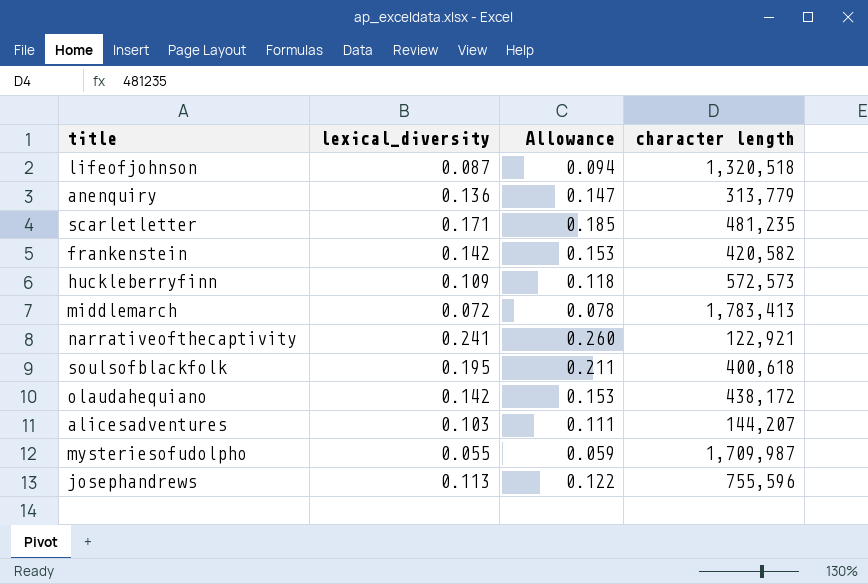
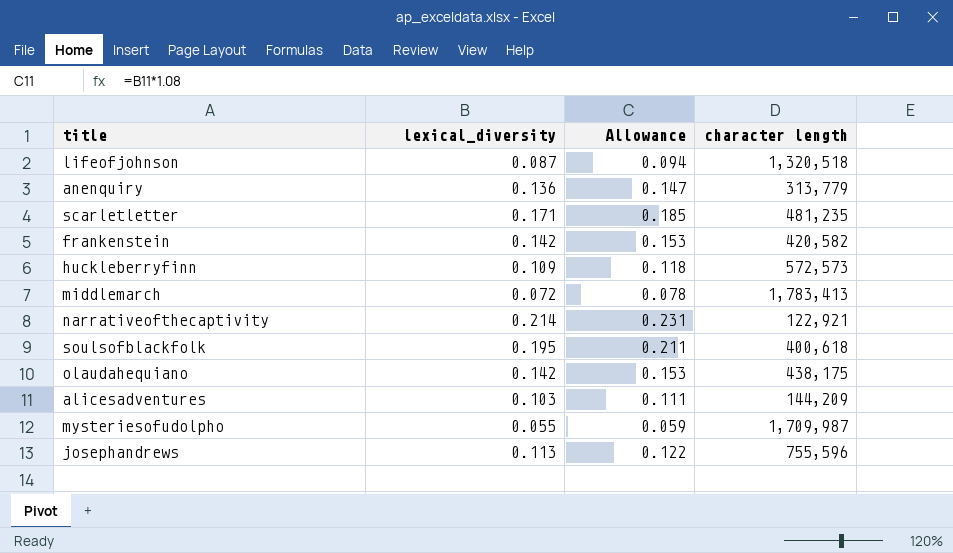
narrativeofthecaptivity | lexical_diversity: 0.241 -> 0.214
narrativeofthecaptivity | Allowance: 0.260 -> 0.231
olaudahequiano | character length: 438,172 -> 438,175
alicesadventures | character length: 144,207 -> 144,209

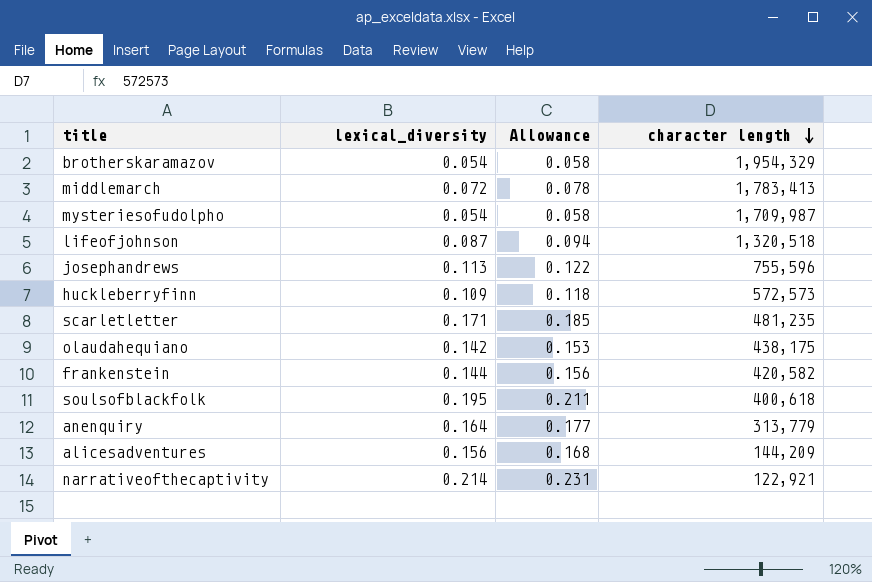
row order: none -> character length descending
row brotherskaramazov: none -> 0.054 | 0.058 | 1,954,329
mysteriesofudolpho | lexical_diversity: 0.055 -> 0.054
mysteriesofudolpho | Allowance: 0.059 -> 0.058
frankenstein | lexical_diversity: 0.142 -> 0.144
frankenstein | Allowance: 0.153 -> 0.156
anenquiry | lexical_diversity: 0.136 -> 0.164
anenquiry | Allowance: 0.147 -> 0.177
alicesadventures | lexical_diversity: 0.103 -> 0.156
alicesadventures | Allowance: 0.111 -> 0.168

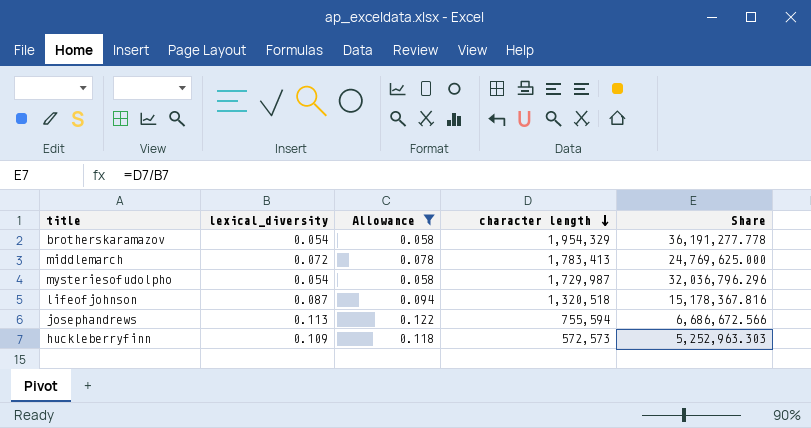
filter: none -> Allowance <= 0.122
column Share | formula: none -> [character length] / [lexical_diversity]
mysteriesofudolpho | character length: 1,709,987 -> 1,729,987
josephandrews | character length: 755,596 -> 755,594

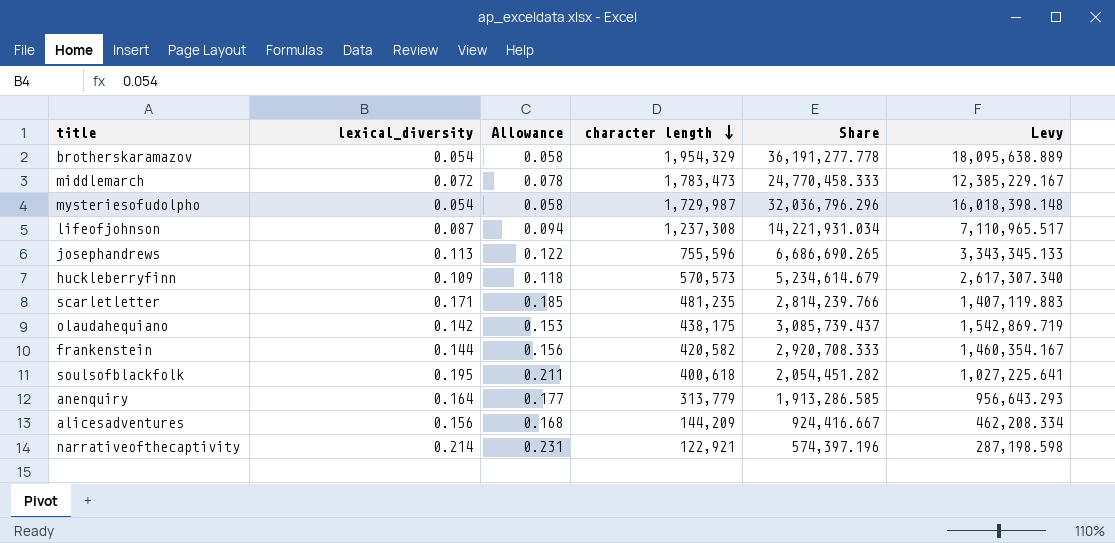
filter: Allowance <= 0.122 -> none
column Levy | formula: none -> [Share] * 0.5
middlemarch | character length: 1,783,413 -> 1,783,473
middlemarch | Share: 24,769,625.000 -> 24,770,458.333
lifeofjohnson | character length: 1,320,518 -> 1,237,308
lifeofjohnson | Share: 15,178,367.816 -> 14,221,931.034
josephandrews | character length: 755,594 -> 755,596
josephandrews | Share: 6,686,672.566 -> 6,686,690.265
huckleberryfinn | character length: 572,573 -> 570,573
huckleberryfinn | Share: 5,252,963.303 -> 5,234,614.679

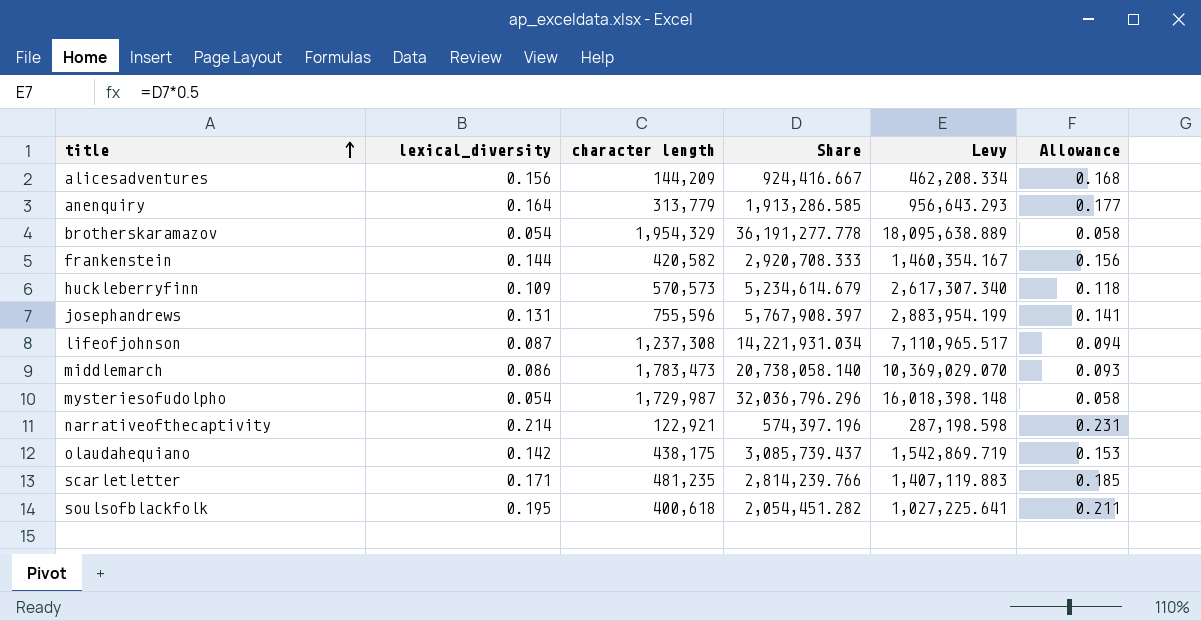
row order: character length descending -> title ascending
column Allowance | position: 3 -> 6
josephandrews | lexical_diversity: 0.113 -> 0.131
josephandrews | Share: 6,686,690.265 -> 5,767,908.397
josephandrews | Levy: 3,343,345.133 -> 2,883,954.199
josephandrews | Allowance: 0.122 -> 0.141
middlemarch | lexical_diversity: 0.072 -> 0.086
middlemarch | Share: 24,770,458.333 -> 20,738,058.140
middlemarch | Levy: 12,385,229.167 -> 10,369,029.070
middlemarch | Allowance: 0.078 -> 0.093

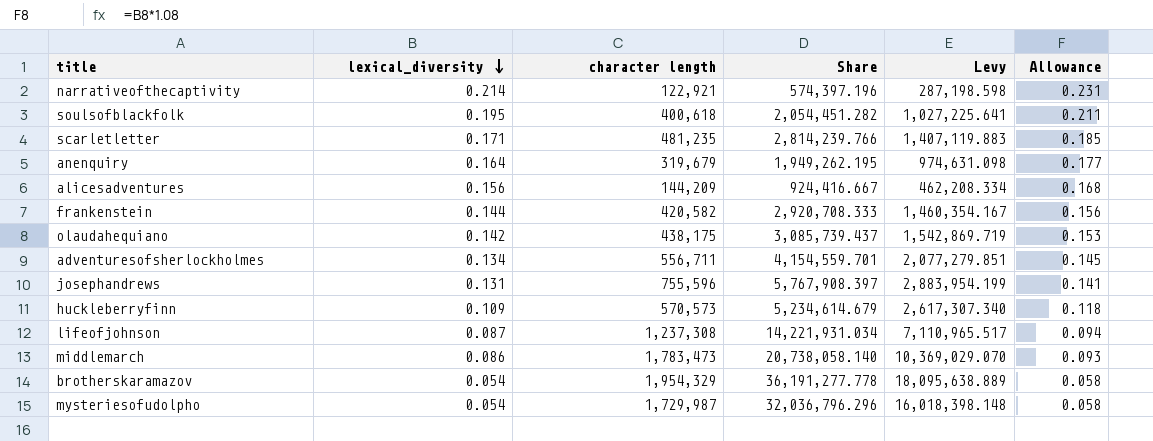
row order: title ascending -> lexical_diversity descending
anenquiry | character length: 313,779 -> 319,679
anenquiry | Share: 1,913,286.585 -> 1,949,262.195
anenquiry | Levy: 956,643.293 -> 974,631.098
row adventuresofsherlockholmes: none -> 0.134 | 556,711 | 4,154,559.701 | 2,077,279.851 | 0.145

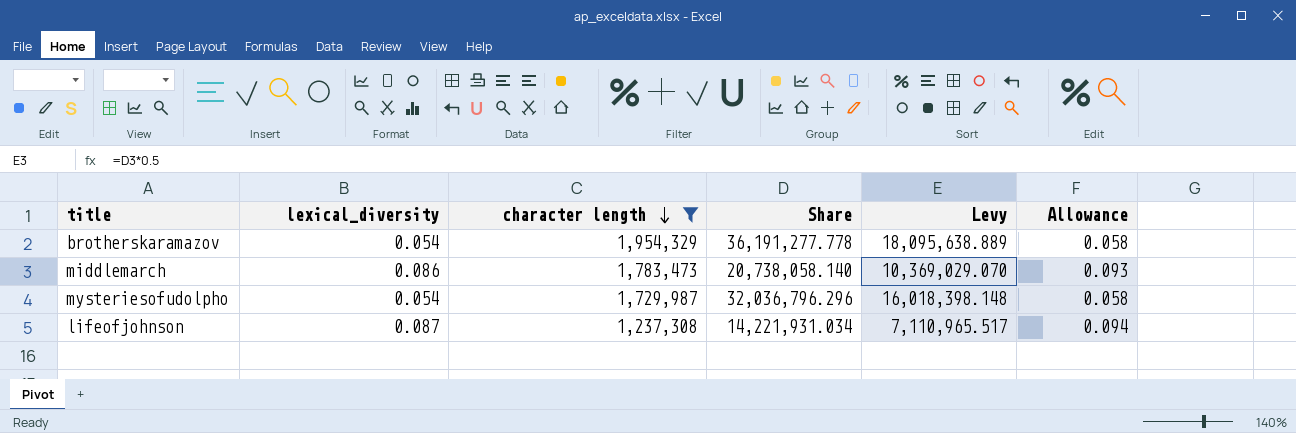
filter: none -> character length >= 1,237,308
row order: lexical_diversity descending -> character length descending

